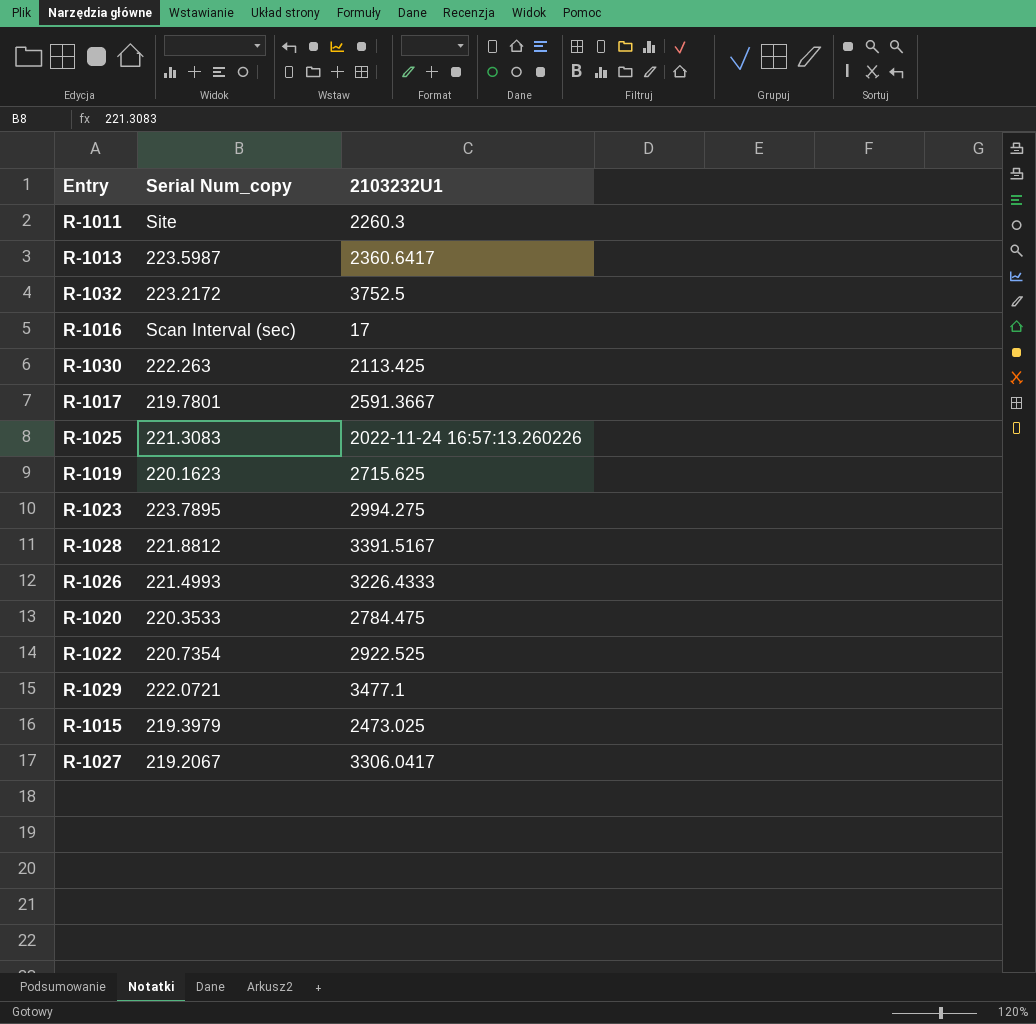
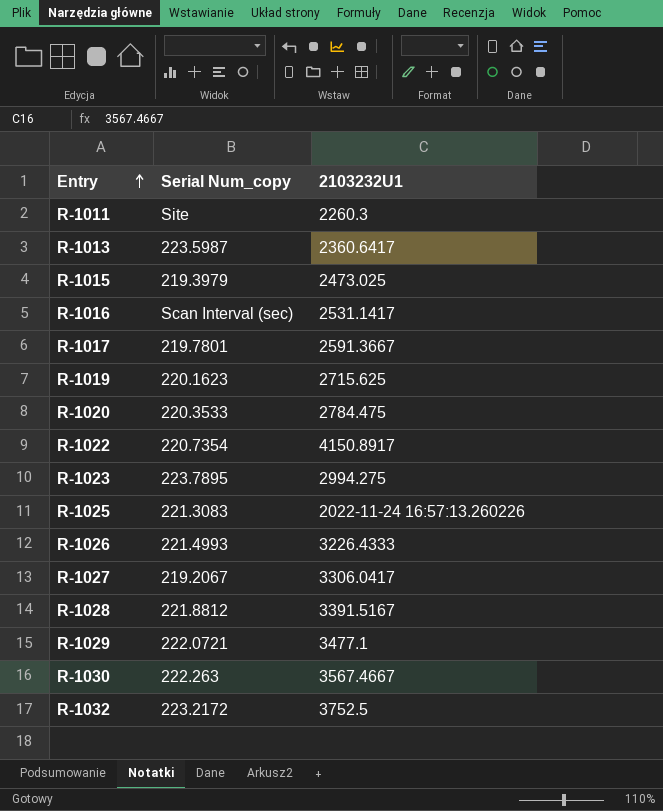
row order: none -> Entry ascending
R-1016 | 2103232U1: 17 -> 2531.1417
R-1022 | 2103232U1: 2922.525 -> 4150.8917
R-1030 | 2103232U1: 2113.425 -> 3567.4667

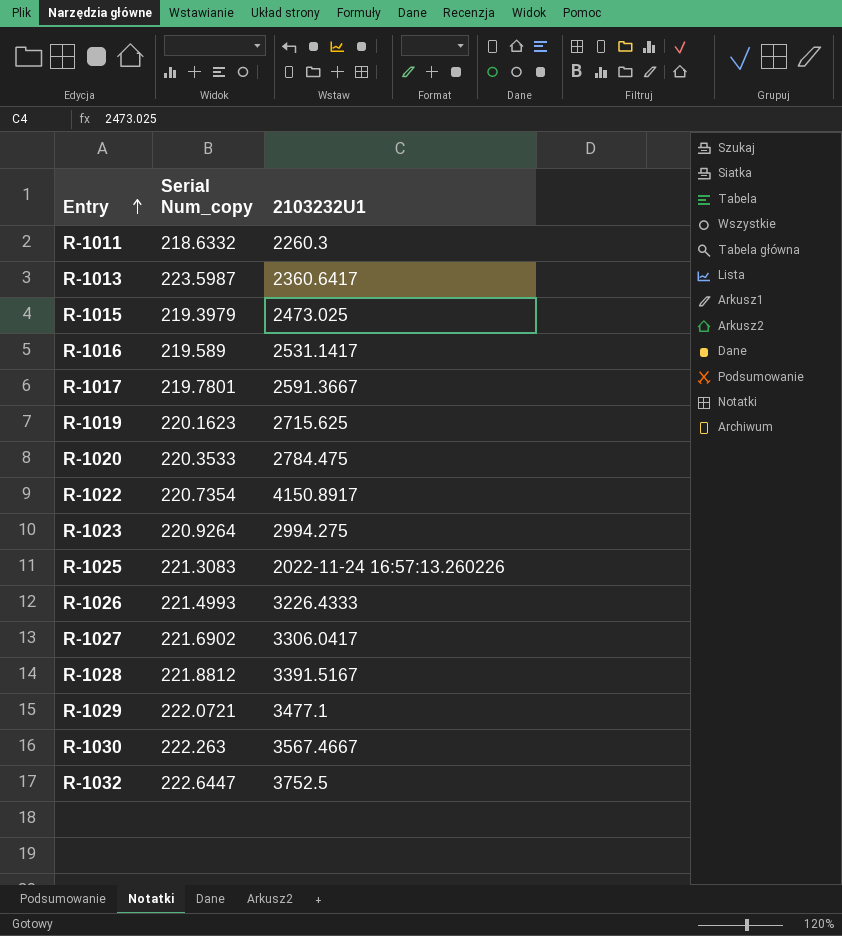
R-1011 | Serial Num_copy: Site -> 218.6332
R-1016 | Serial Num_copy: Scan Interval (sec) -> 219.589
R-1023 | Serial Num_copy: 223.7895 -> 220.9264
R-1027 | Serial Num_copy: 219.2067 -> 221.6902
R-1032 | Serial Num_copy: 223.2172 -> 222.6447

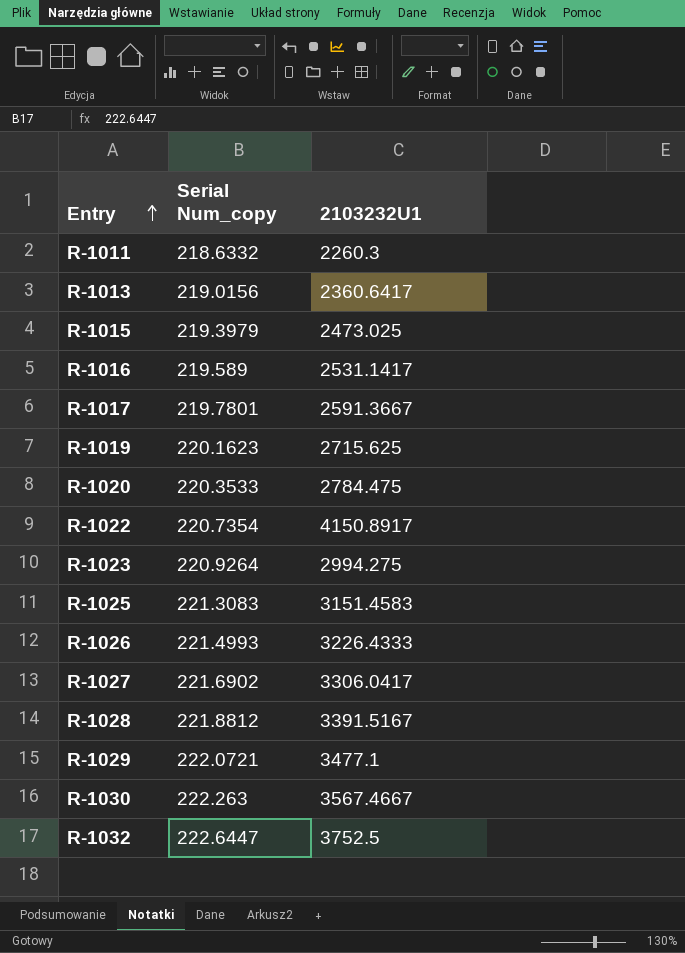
R-1013 | Serial Num_copy: 223.5987 -> 219.0156
R-1025 | 2103232U1: 2022-11-24 16:57:13.260226 -> 3151.4583

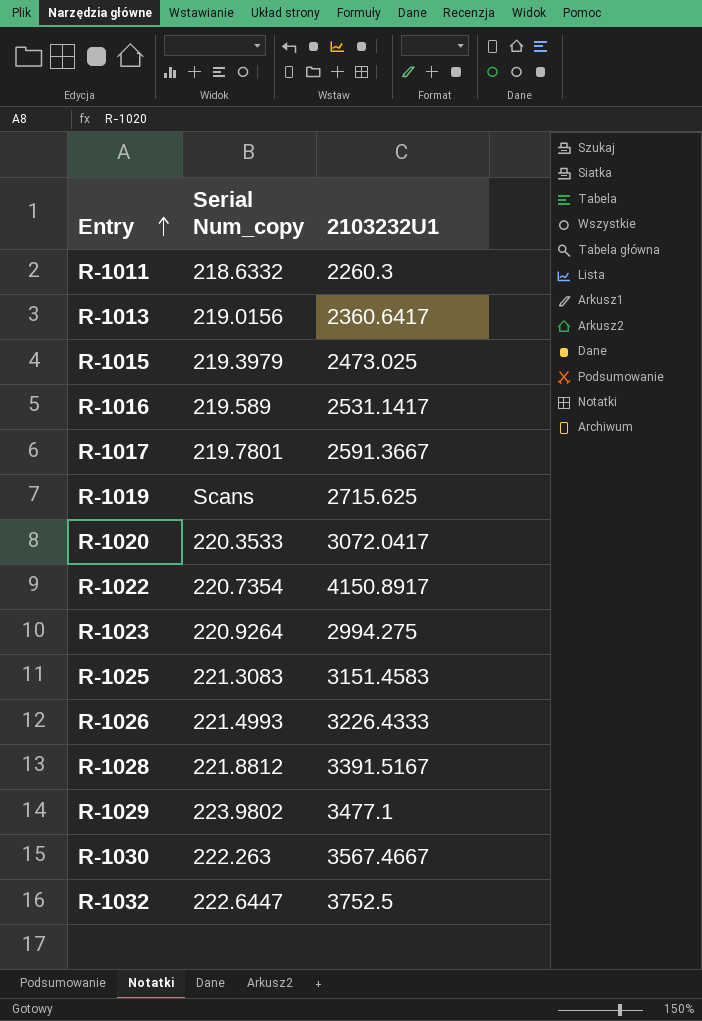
row R-1027: 221.6902 | 3306.0417 -> none
R-1019 | Serial Num_copy: 220.1623 -> Scans
R-1020 | 2103232U1: 2784.475 -> 3072.0417
R-1029 | Serial Num_copy: 222.0721 -> 223.9802

